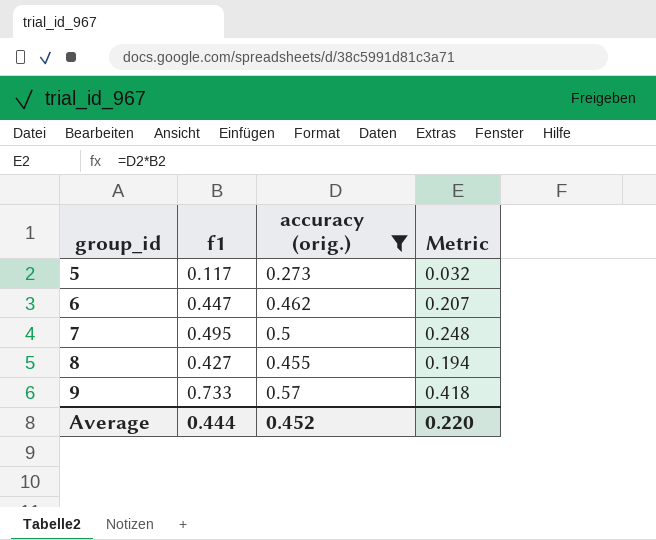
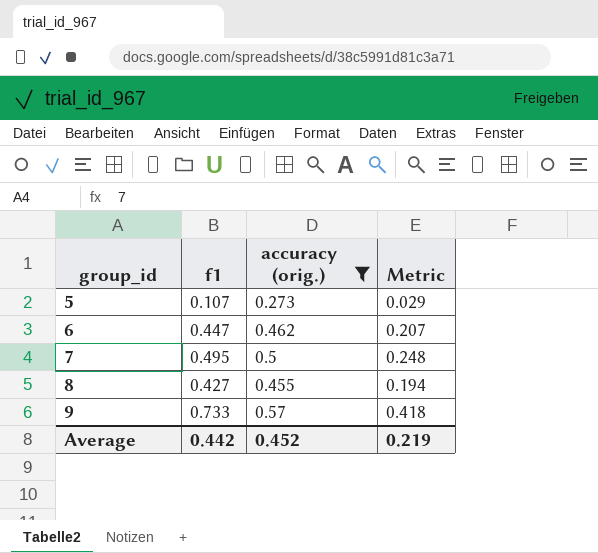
5 | f1: 0.117 -> 0.107
5 | Metric: 0.032 -> 0.029
Average | f1: 0.444 -> 0.442
Average | Metric: 0.220 -> 0.219

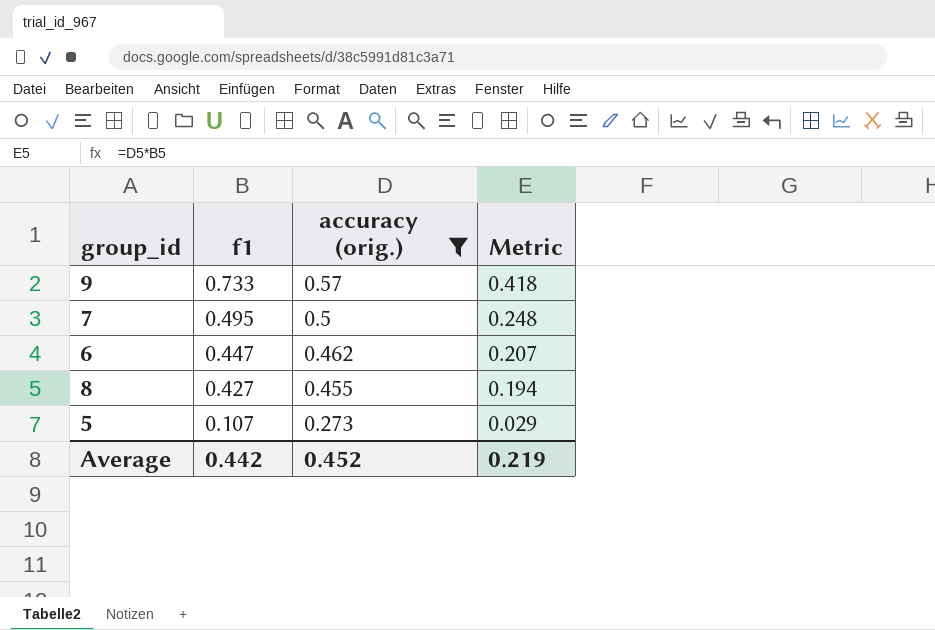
row order: group_id ascending -> f1 descending

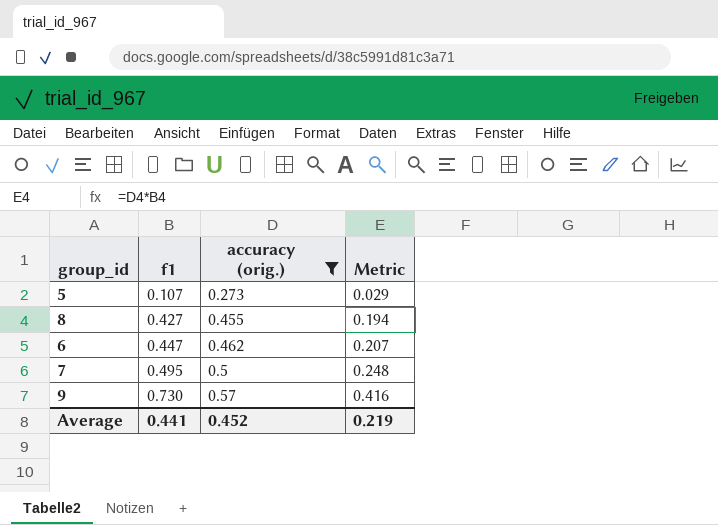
row order: f1 descending -> f1 ascending
9 | f1: 0.733 -> 0.730
9 | Metric: 0.418 -> 0.416
Average | f1: 0.442 -> 0.441

